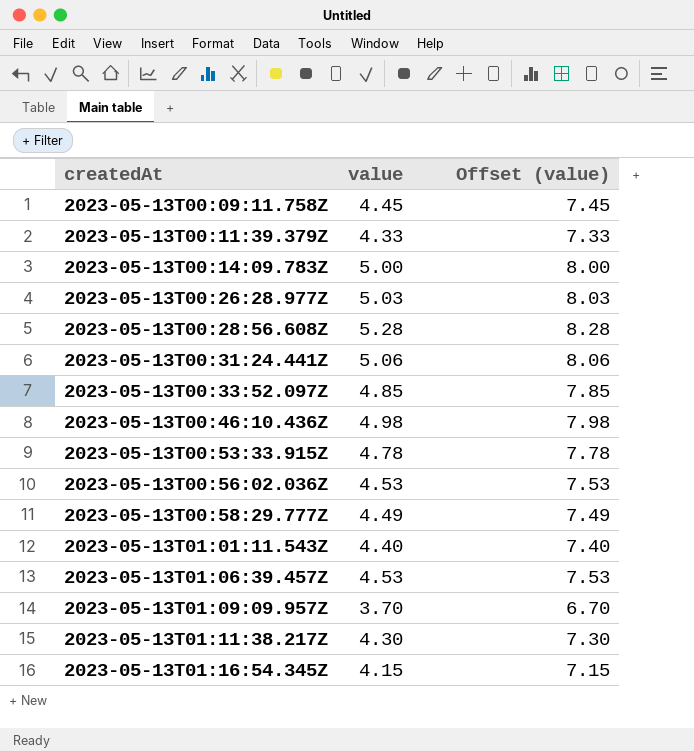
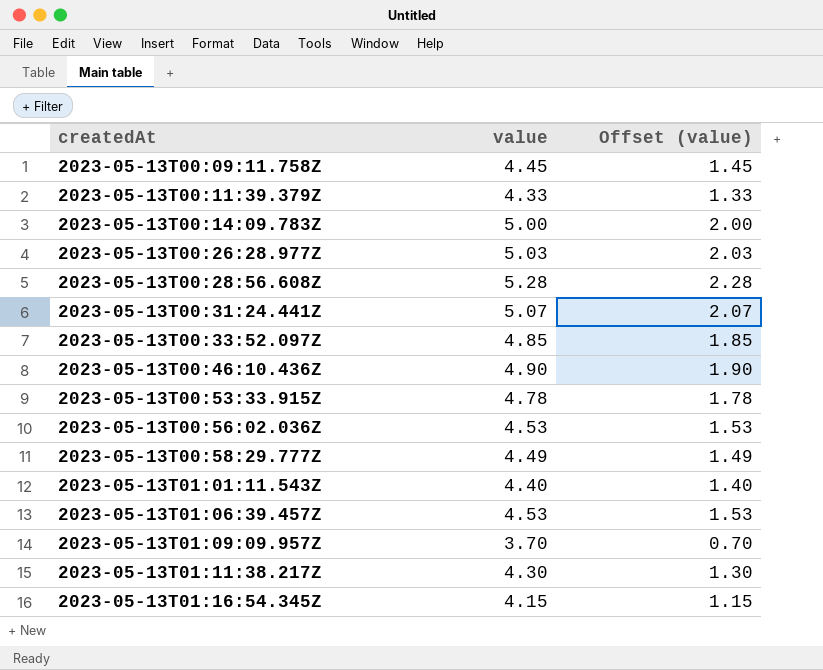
column Offset (value) | formula: [value] + 3 -> [value] - 3
2023-05-13T00:31:24.441Z | value: 5.06 -> 5.07
2023-05-13T00:46:10.436Z | value: 4.98 -> 4.90

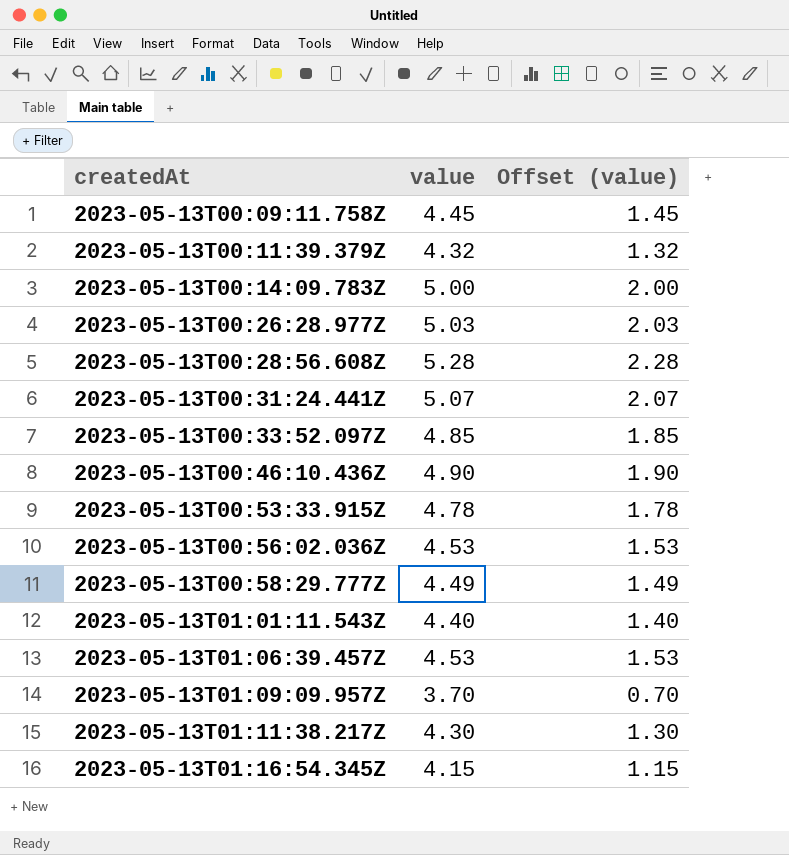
2023-05-13T00:11:39.379Z | value: 4.33 -> 4.32
2023-05-13T00:11:39.379Z | Offset (value): 1.33 -> 1.32

